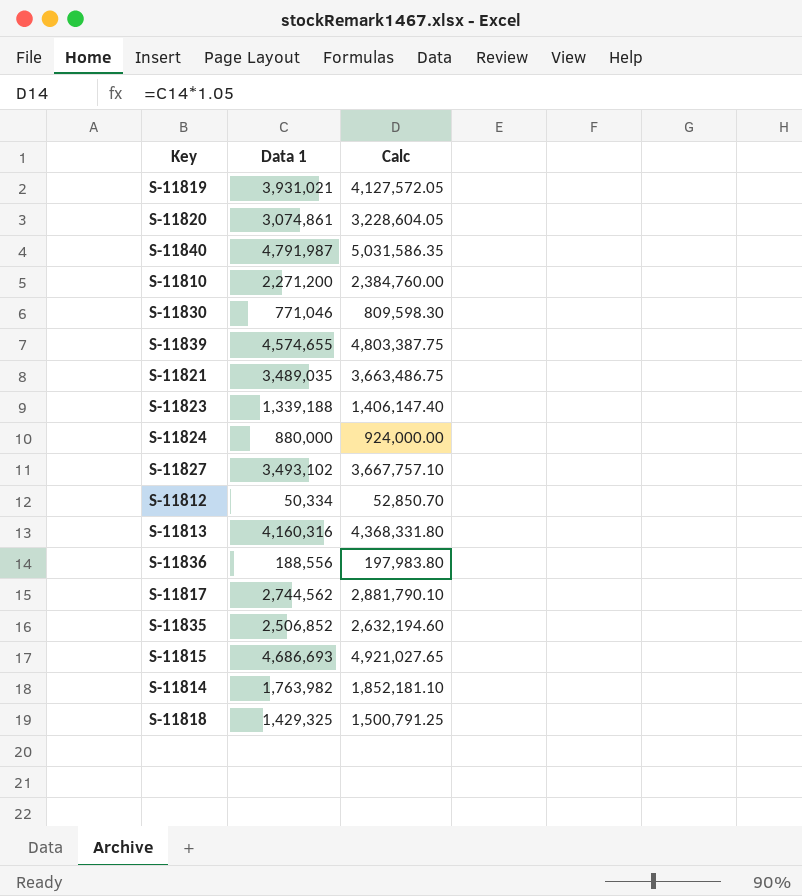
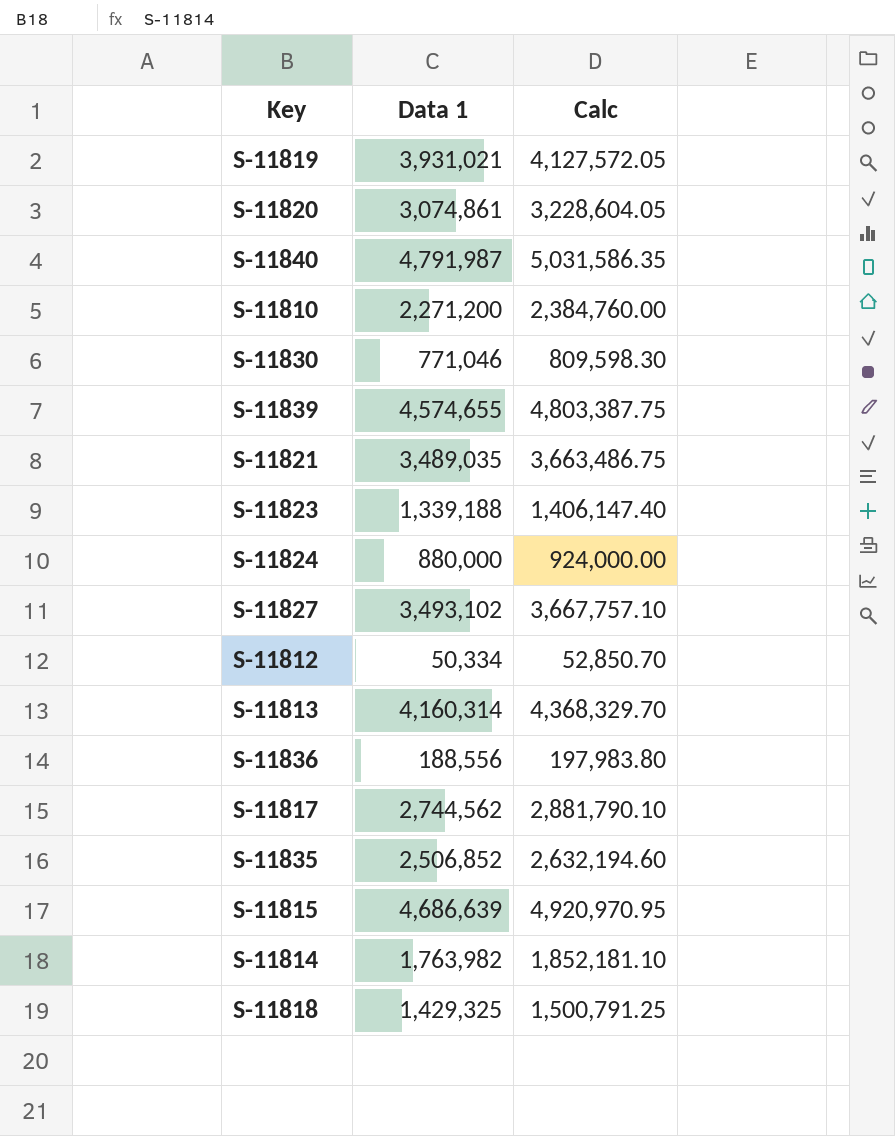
S-11813 | Data 1: 4,160,316 -> 4,160,314
S-11813 | Calc: 4,368,331.80 -> 4,368,329.70
S-11815 | Data 1: 4,686,693 -> 4,686,639
S-11815 | Calc: 4,921,027.65 -> 4,920,970.95

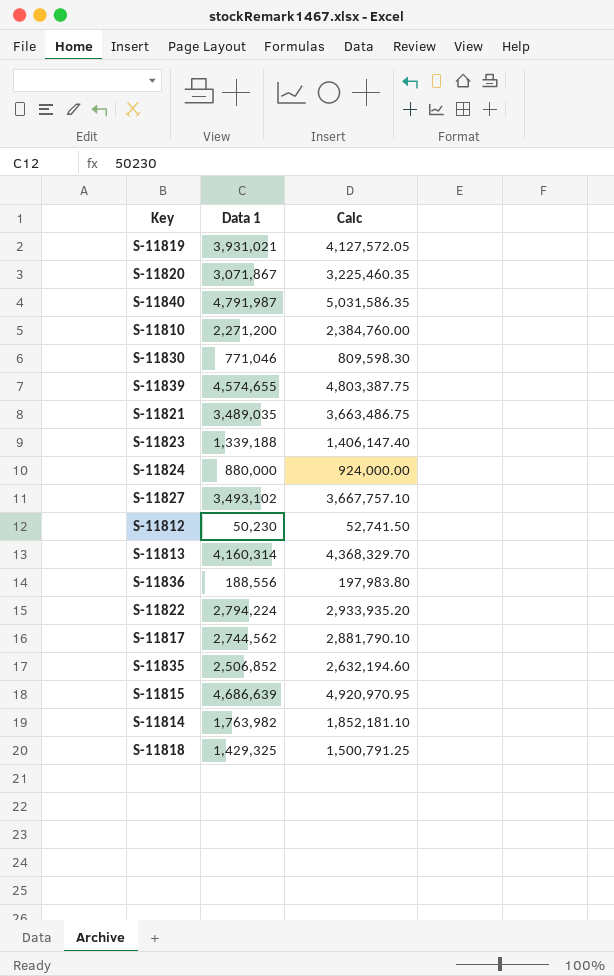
S-11820 | Data 1: 3,074,861 -> 3,071,867
S-11820 | Calc: 3,228,604.05 -> 3,225,460.35
S-11812 | Data 1: 50,334 -> 50,230
S-11812 | Calc: 52,850.70 -> 52,741.50
row S-11822: none -> 2,794,224 | 2,933,935.20

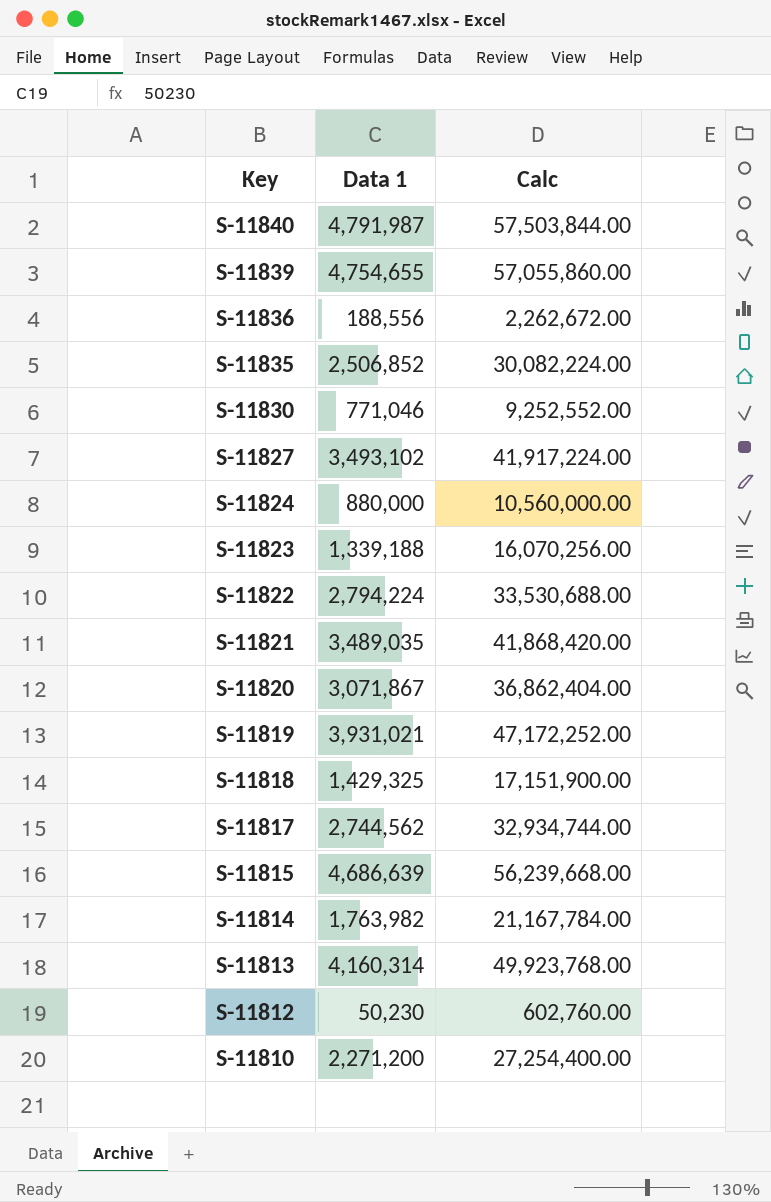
row order: none -> Key descending
column Calc | formula: [Data 1] * 1.05 -> [Data 1] * 12
S-11839 | Data 1: 4,574,655 -> 4,754,655

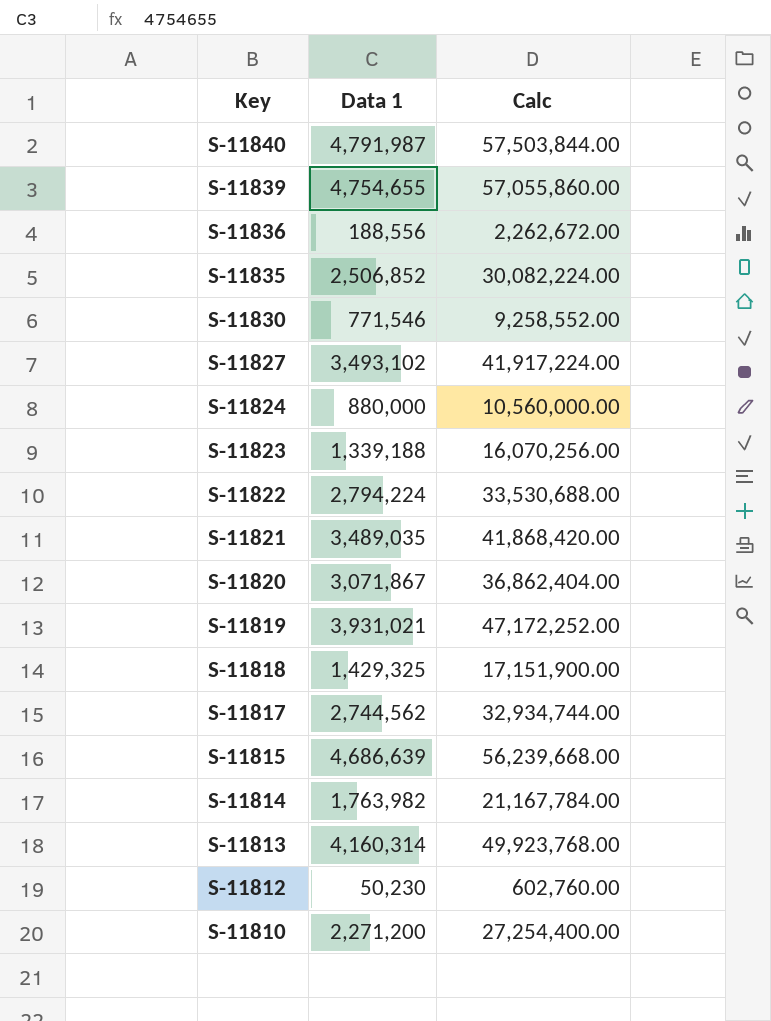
S-11830 | Data 1: 771,046 -> 771,546
S-11830 | Calc: 9,252,552.00 -> 9,258,552.00

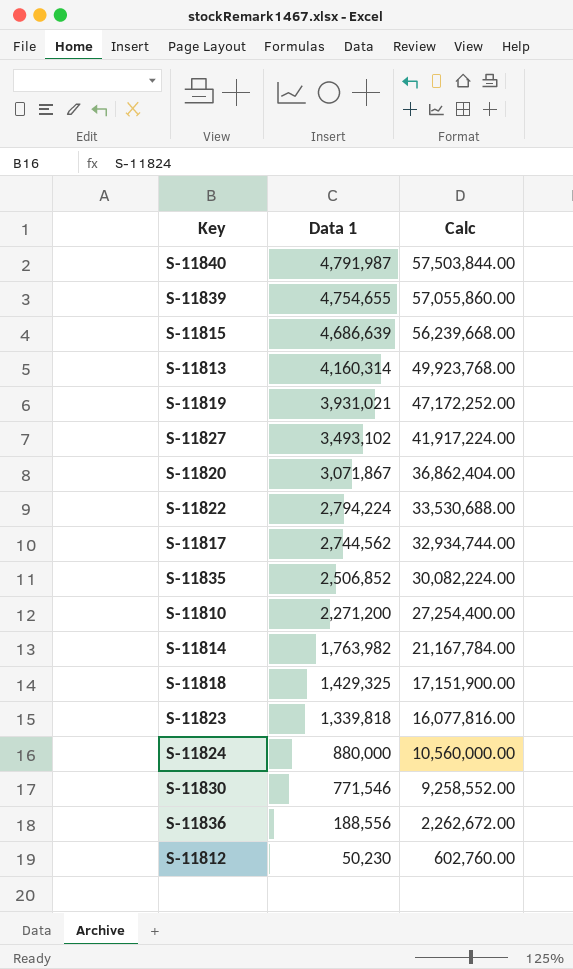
row order: Key descending -> Data 1 descending
row S-11821: 3,489,035 | 41,868,420.00 -> none
S-11823 | Data 1: 1,339,188 -> 1,339,818
S-11823 | Calc: 16,070,256.00 -> 16,077,816.00

